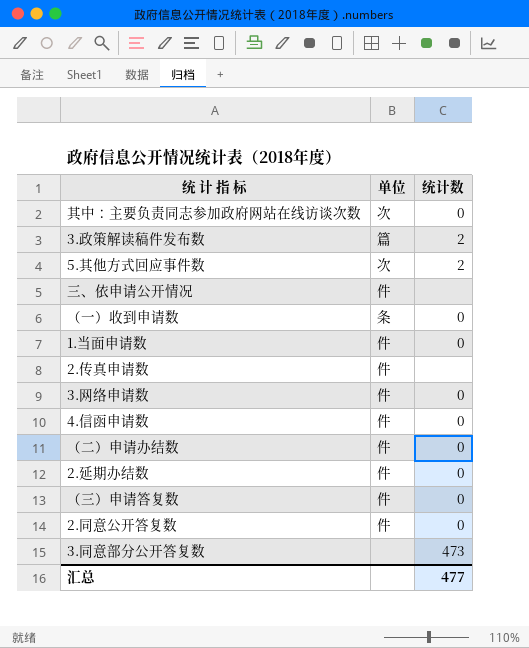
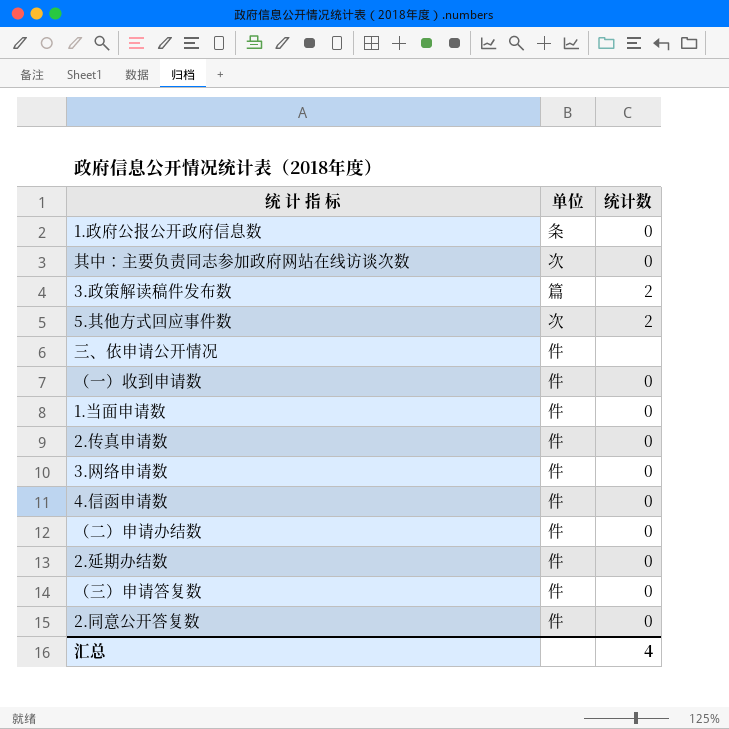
row 3.同意部分公开答复数: none | 473 -> none
row 1.政府公报公开政府信息数: none -> 条 | 0
（一）收到申请数 | 单位: 条 -> 件
2.传真申请数 | 统计数: none -> 0
汇总 | 统计数: 477 -> 4

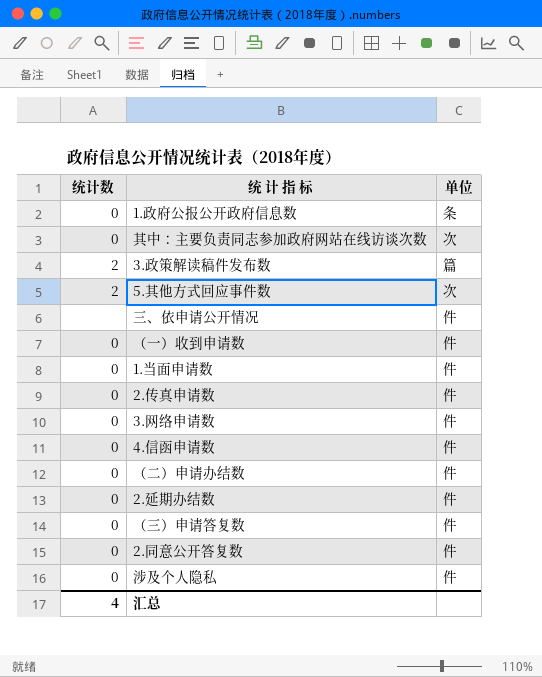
column 统计数 | position: 3 -> 1
row 涉及个人隐私: none -> 0 | 件

